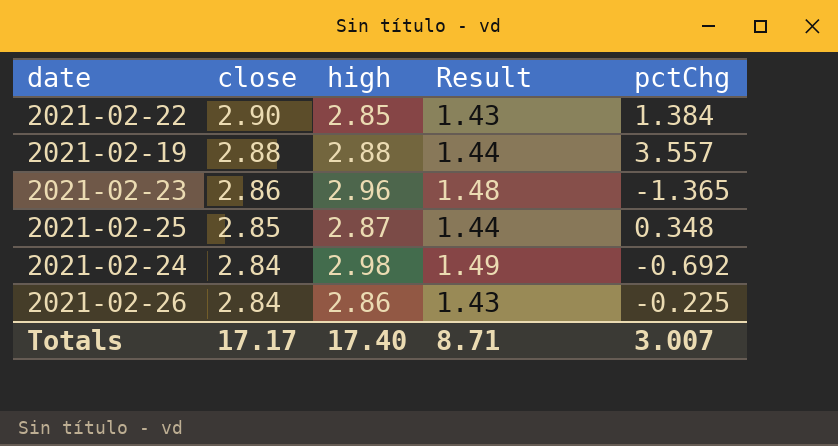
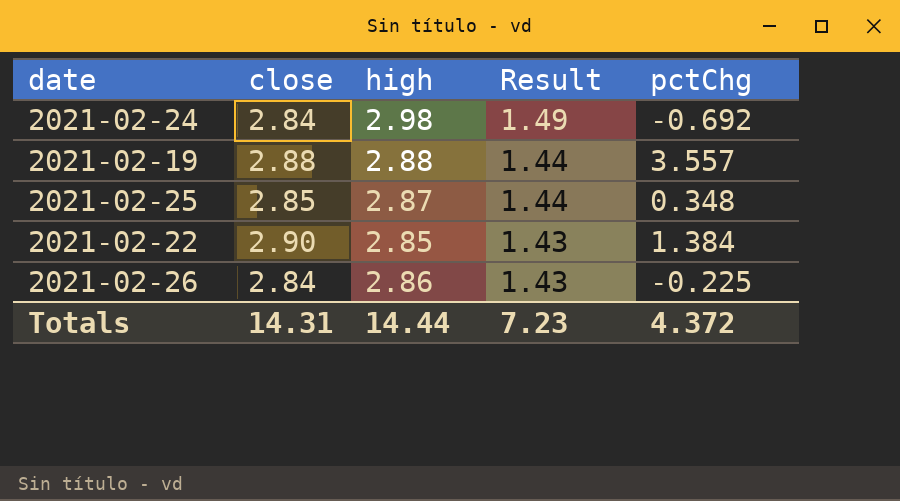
row order: close descending -> Result descending
row 2021-02-23: 2.86 | 2.96 | 1.48 | -1.365 -> none
Totals | close: 17.17 -> 14.31
Totals | high: 17.40 -> 14.44
Totals | Result: 8.71 -> 7.23
Totals | pctChg: 3.007 -> 4.372

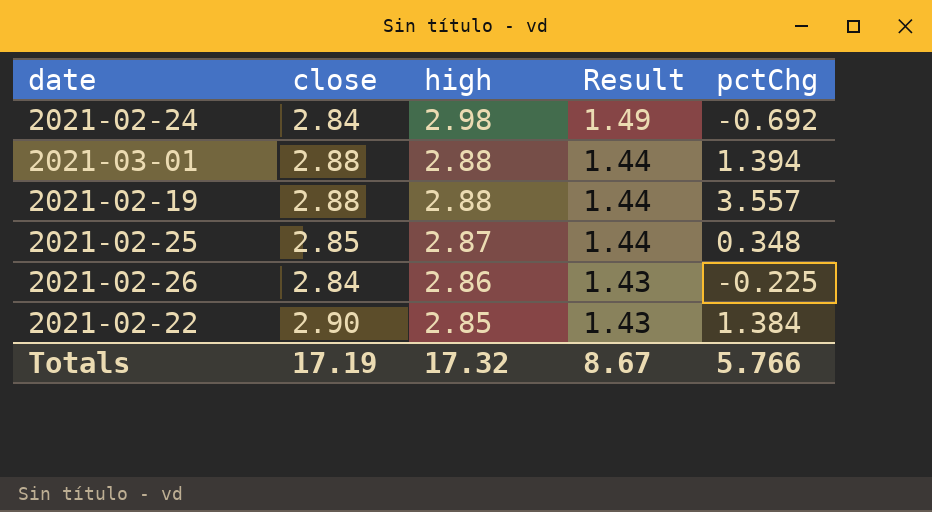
row order: Result descending -> high descending
row 2021-03-01: none -> 2.88 | 2.88 | 1.44 | 1.394
Totals | close: 14.31 -> 17.19
Totals | high: 14.44 -> 17.32
Totals | Result: 7.23 -> 8.67
Totals | pctChg: 4.372 -> 5.766

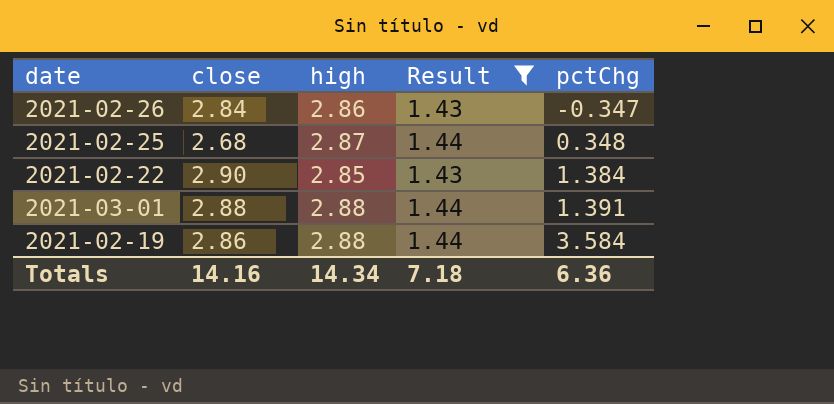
filter: none -> Result != 1.49
row order: high descending -> pctChg ascending
2021-02-26 | pctChg: -0.225 -> -0.347
2021-02-25 | close: 2.85 -> 2.68
2021-03-01 | pctChg: 1.394 -> 1.391
2021-02-19 | close: 2.88 -> 2.86
2021-02-19 | pctChg: 3.557 -> 3.584
Totals | close: 17.19 -> 14.16
Totals | high: 17.32 -> 14.34
Totals | Result: 8.67 -> 7.18
Totals | pctChg: 5.766 -> 6.36

